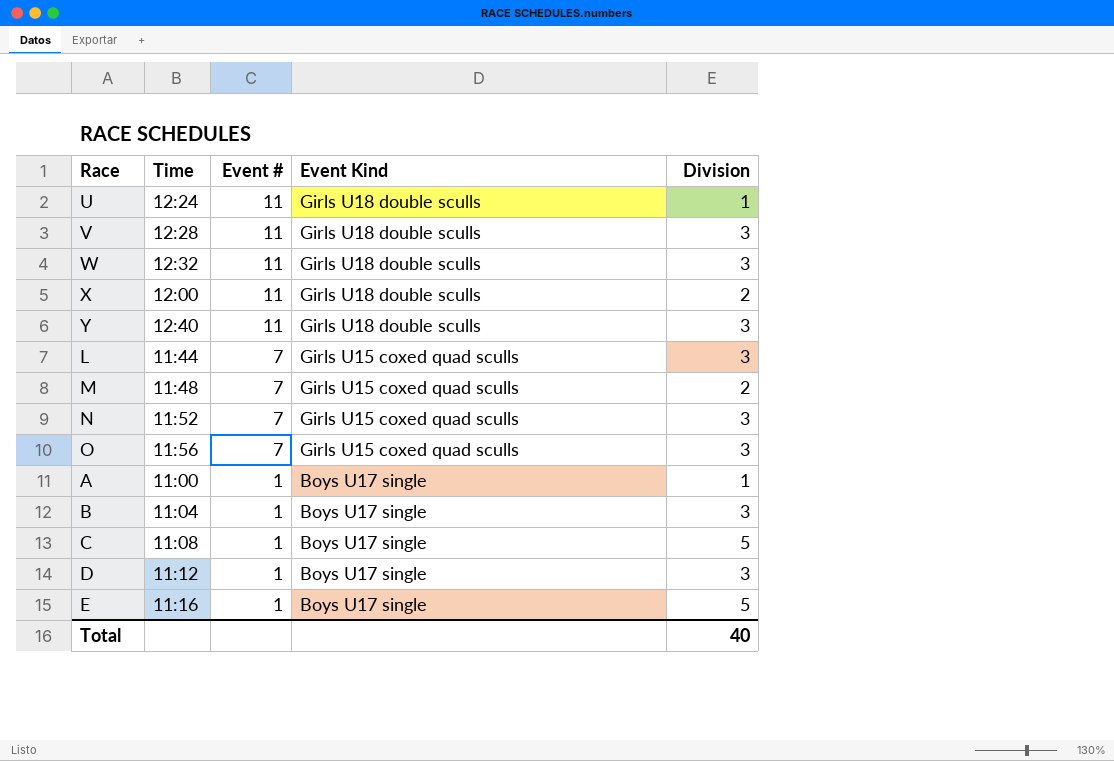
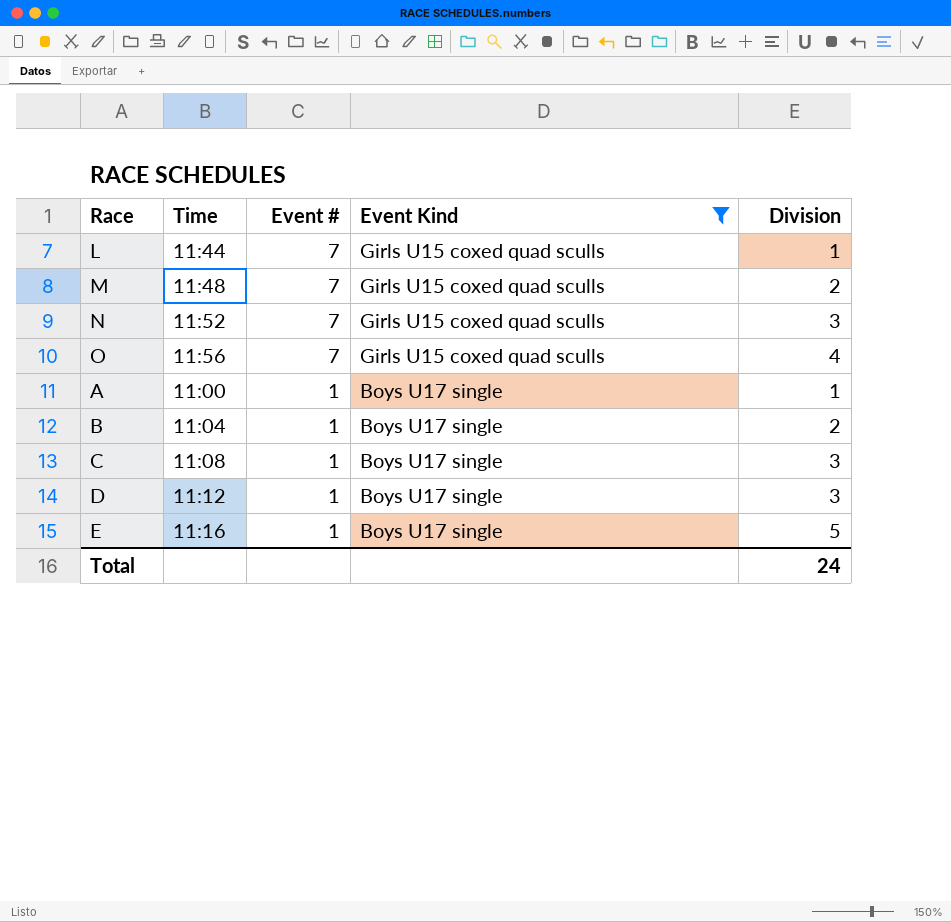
filter: none -> Event Kind != Girls U18 double sculls
L | Division: 3 -> 1
O | Division: 3 -> 4
B | Division: 3 -> 2
C | Division: 5 -> 3
Total | Division: 40 -> 24

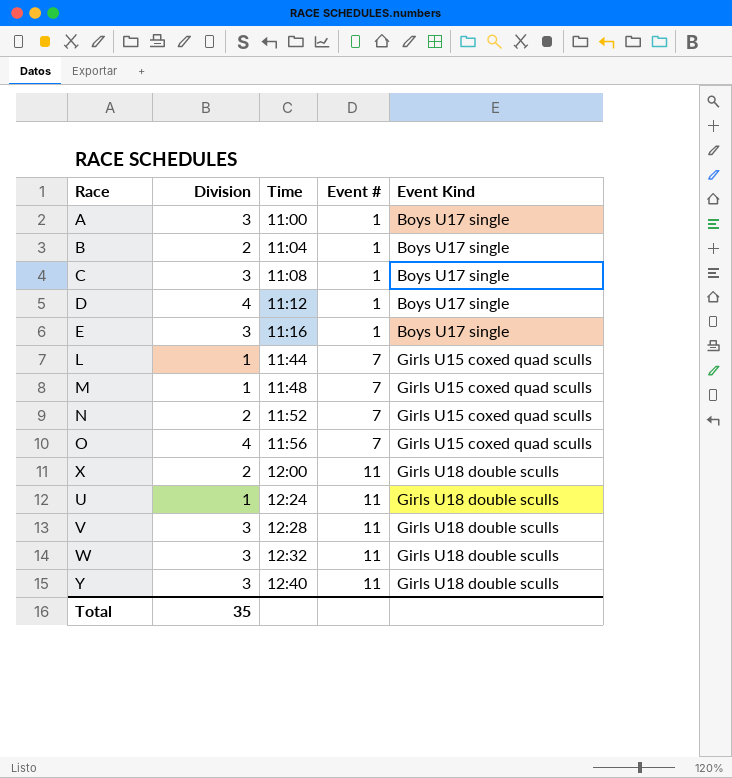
filter: Event Kind != Girls U18 double sculls -> none
row order: Event # descending -> Time ascending
column Division | position: 5 -> 2
A | Division: 1 -> 3
D | Division: 3 -> 4
E | Division: 5 -> 3
M | Division: 2 -> 1
N | Division: 3 -> 2
Total | Division: 24 -> 35

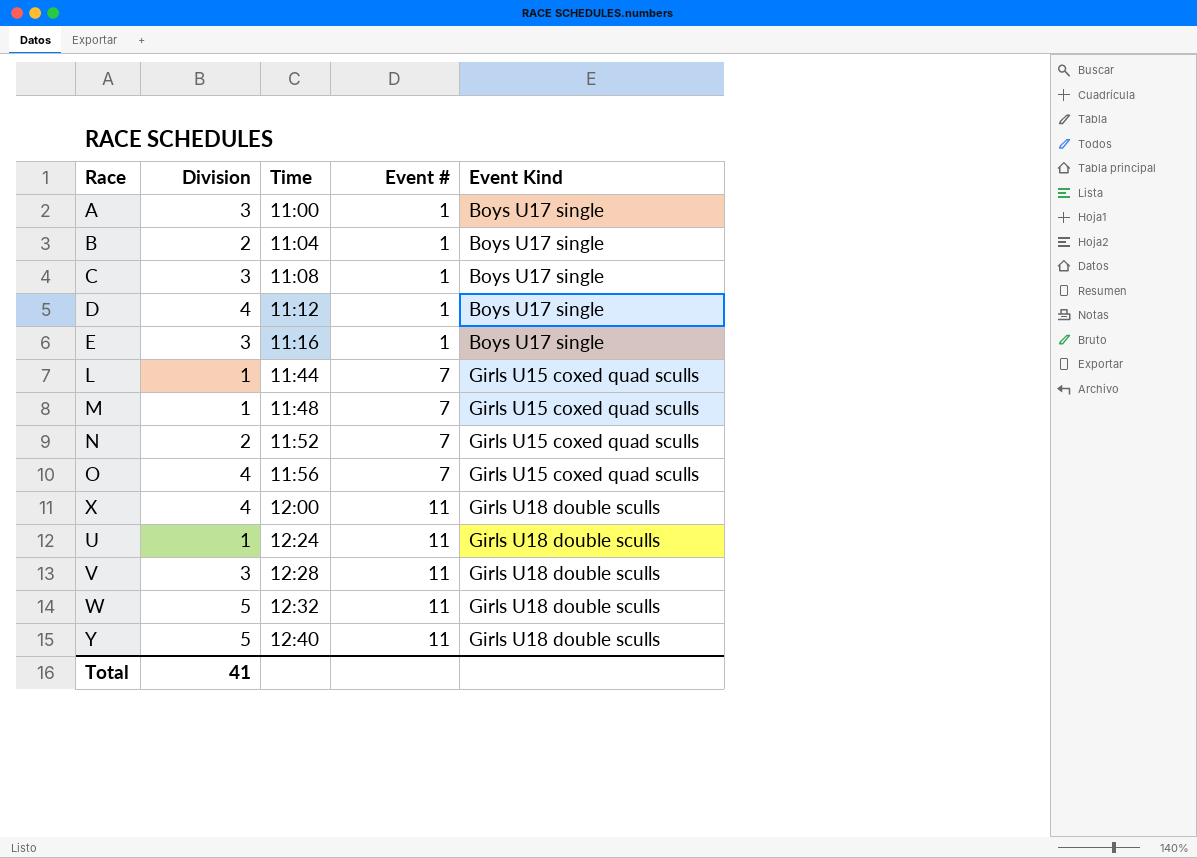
X | Division: 2 -> 4
W | Division: 3 -> 5
Y | Division: 3 -> 5
Total | Division: 35 -> 41

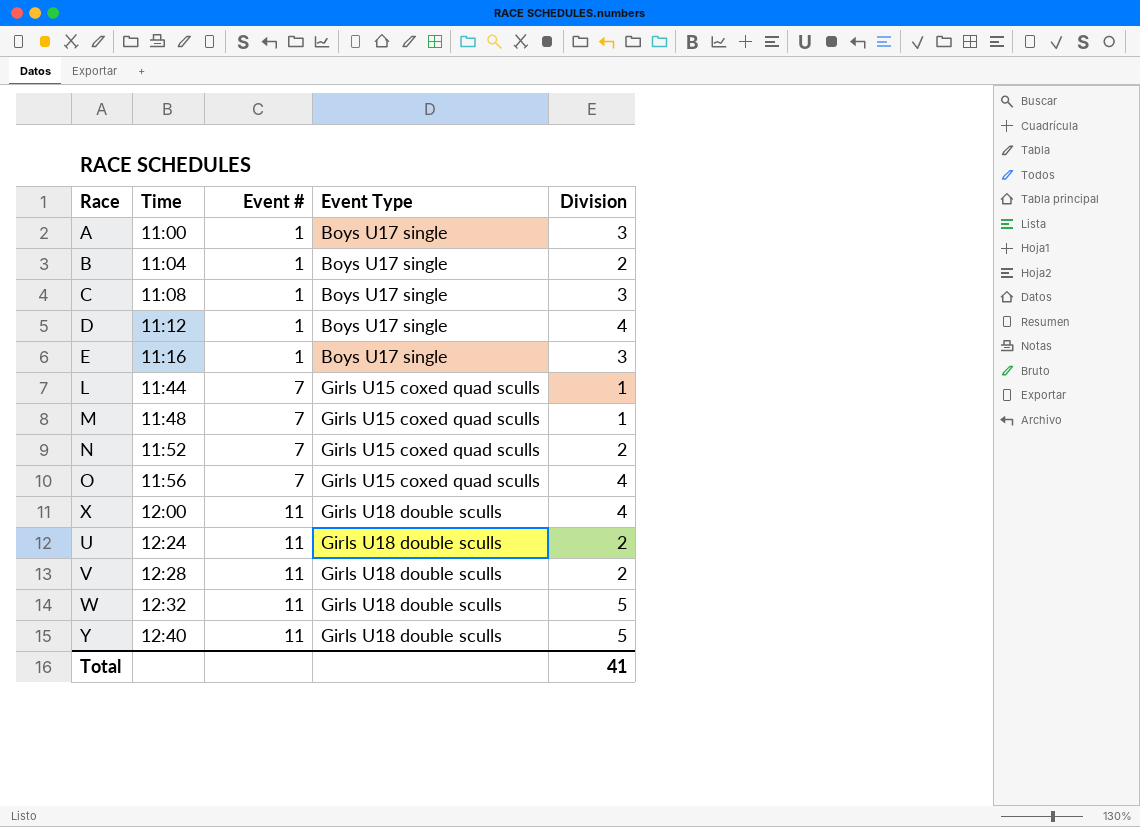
column name: Event Kind -> Event Type
column Division | position: 2 -> 5
U | Division: 1 -> 2
V | Division: 3 -> 2

